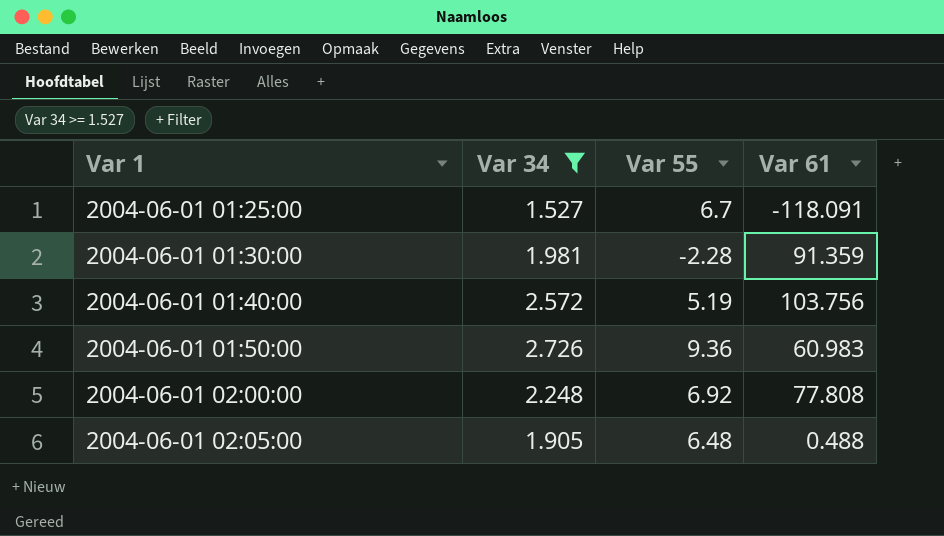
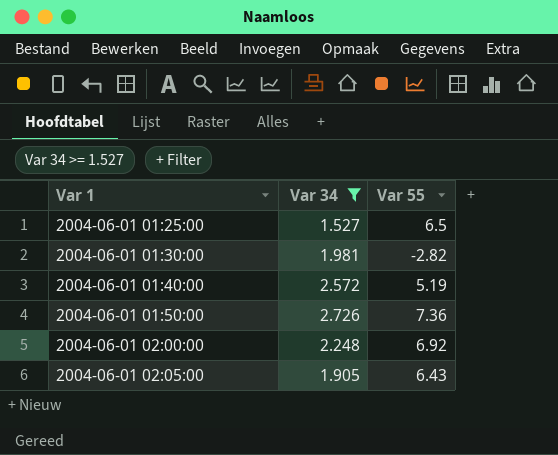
column Var 61 | position: 4 -> none
2004-06-01 01:25:00 | Var 55: 6.7 -> 6.5
2004-06-01 01:30:00 | Var 55: -2.28 -> -2.82
2004-06-01 01:50:00 | Var 55: 9.36 -> 7.36
2004-06-01 02:05:00 | Var 55: 6.48 -> 6.43

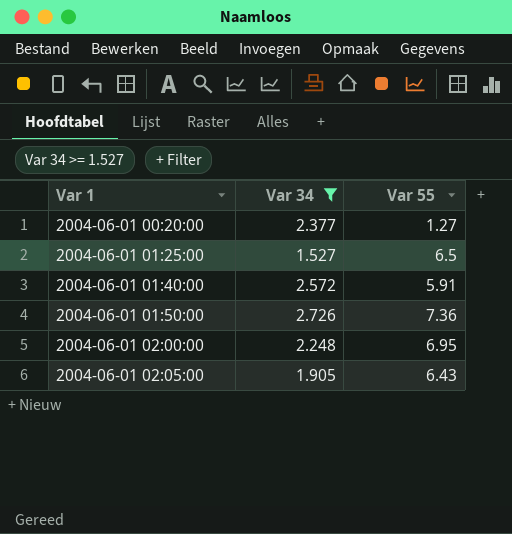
row 2004-06-01 01:30:00: 1.981 | -2.82 -> none
row 2004-06-01 00:20:00: none -> 2.377 | 1.27
2004-06-01 01:40:00 | Var 55: 5.19 -> 5.91
2004-06-01 02:00:00 | Var 55: 6.92 -> 6.95

